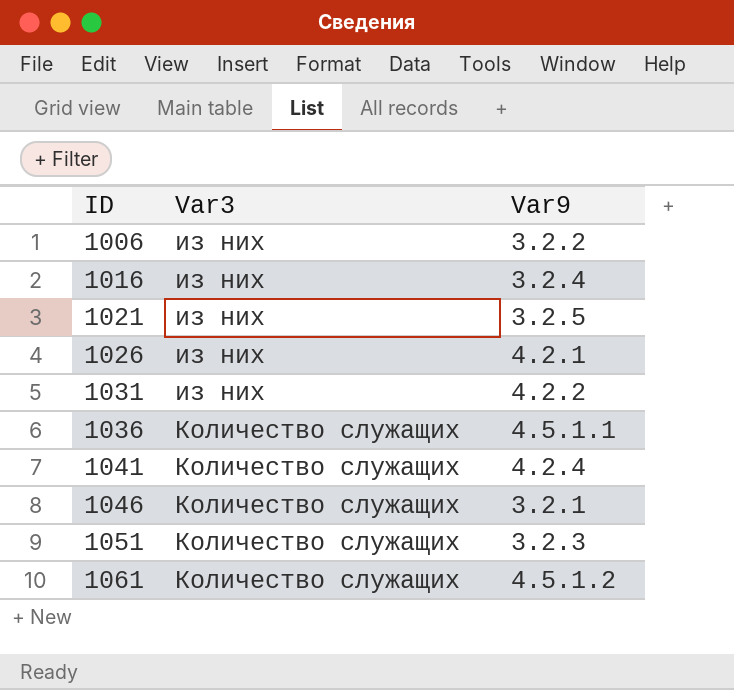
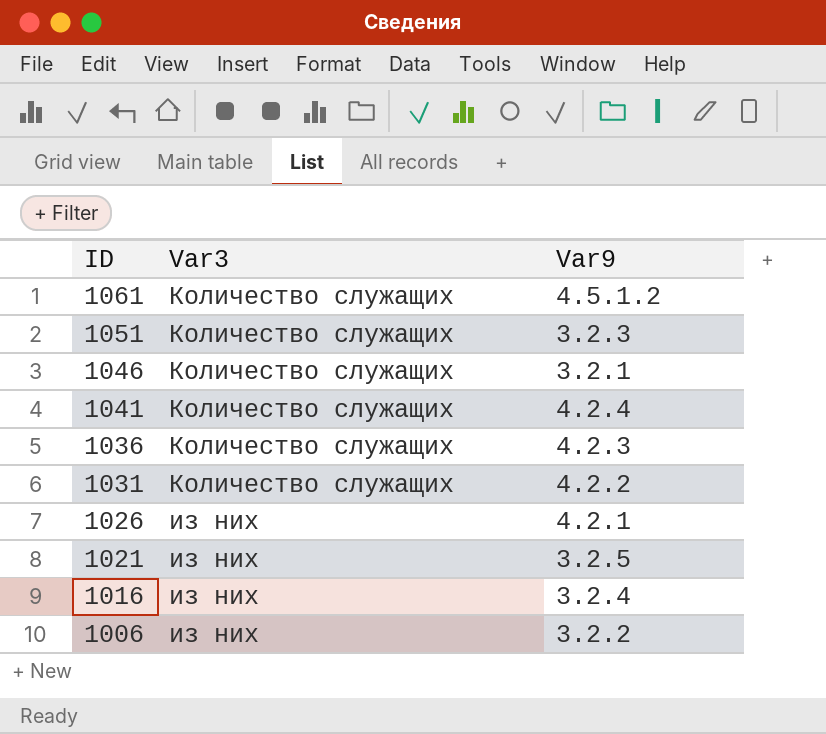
row order: ID ascending -> ID descending
1036 | Var9: 4.5.1.1 -> 4.2.3
1031 | Var3: из них -> Количество служащих

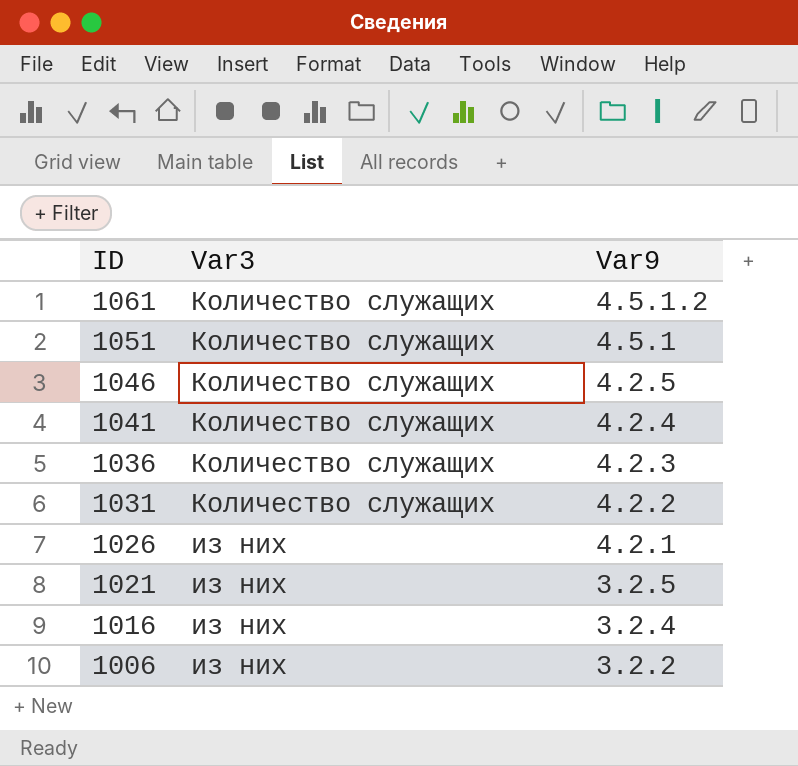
1051 | Var9: 3.2.3 -> 4.5.1
1046 | Var9: 3.2.1 -> 4.2.5

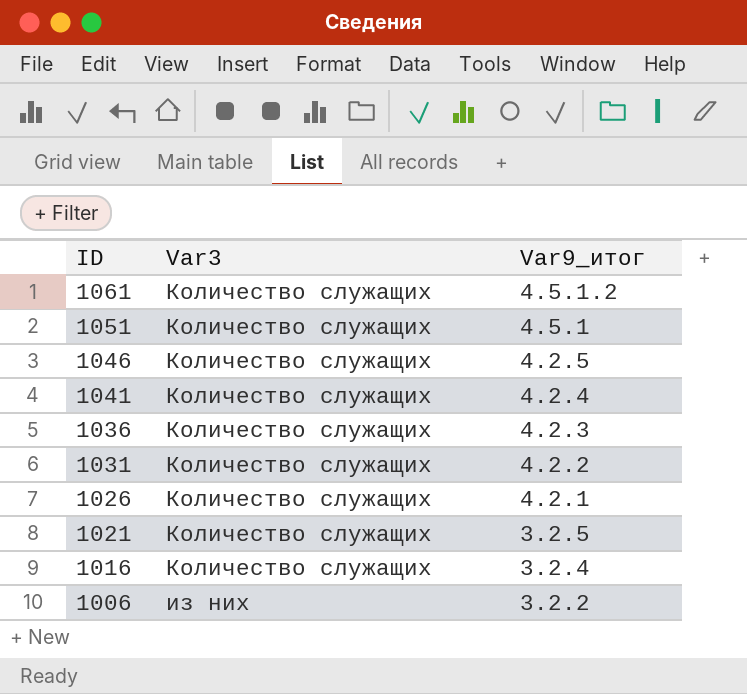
column name: Var9 -> Var9_итог
1026 | Var3: из них -> Количество служащих
1021 | Var3: из них -> Количество служащих
1016 | Var3: из них -> Количество служащих

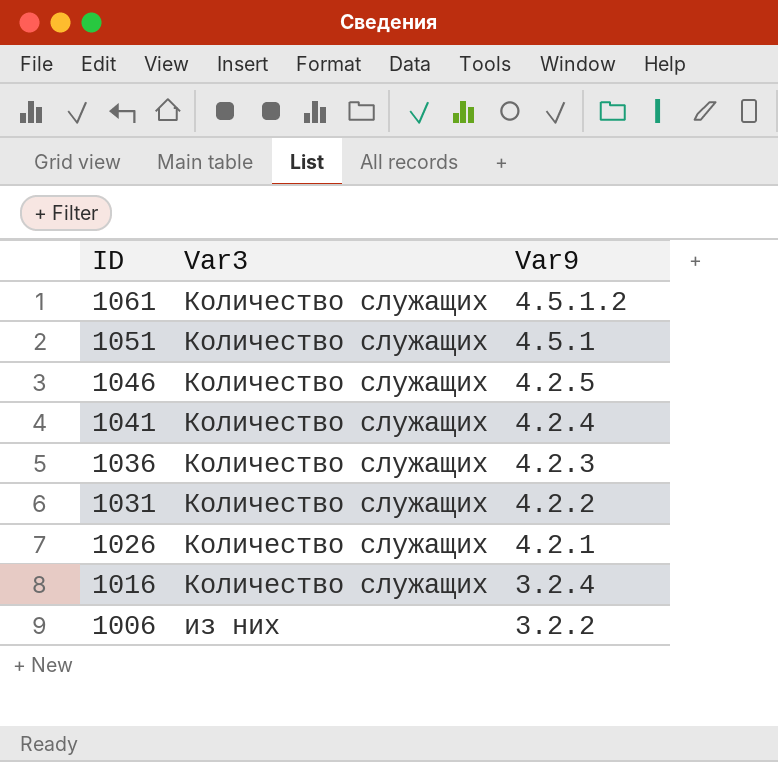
column name: Var9_итог -> Var9
row 1021: Количество служащих | 3.2.5 -> none

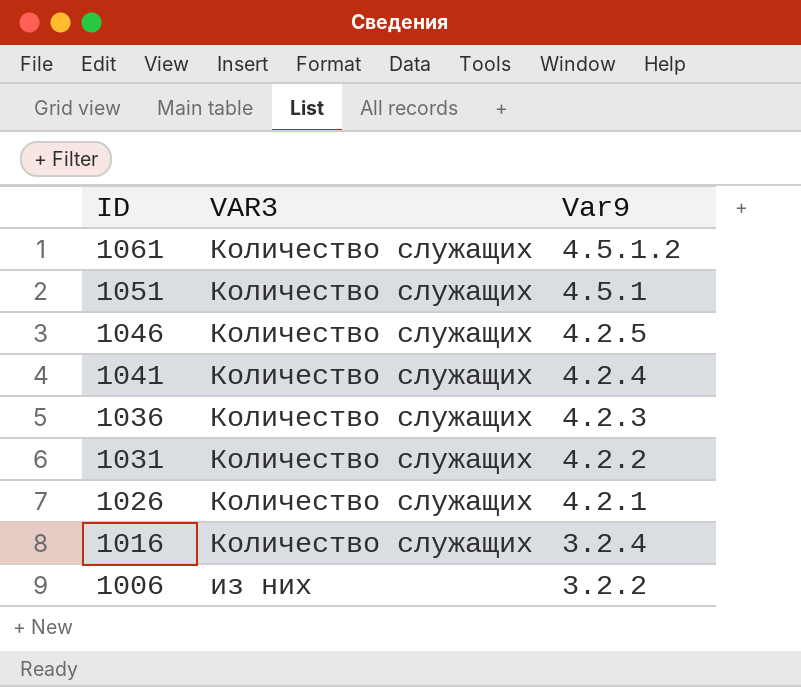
column name: Var3 -> VAR3

